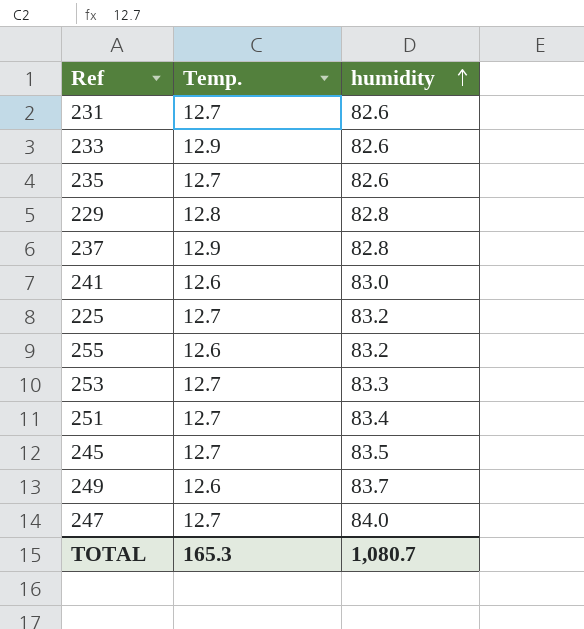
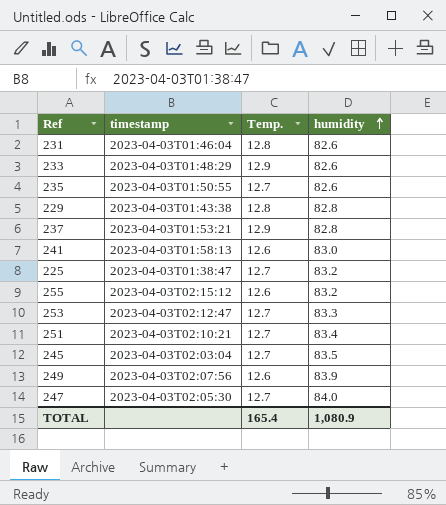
column timestamp | position: none -> 2
231 | Temp.: 12.7 -> 12.8
249 | humidity: 83.7 -> 83.9
TOTAL | Temp.: 165.3 -> 165.4
TOTAL | humidity: 1,080.7 -> 1,080.9

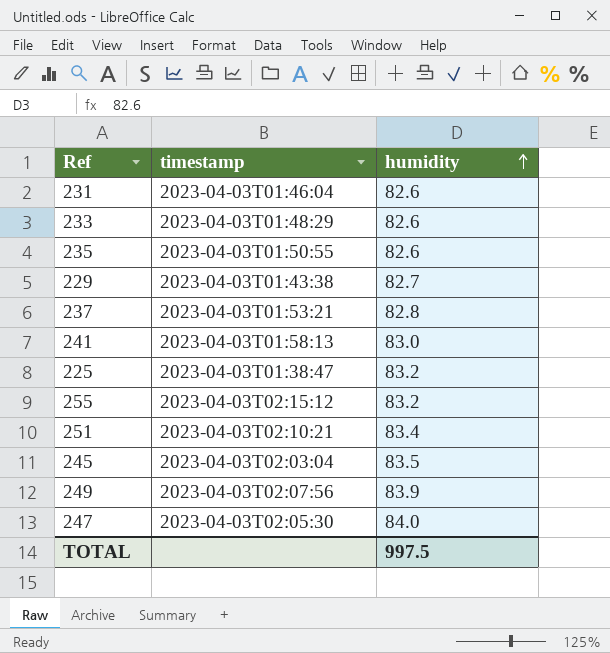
column Temp. | position: 3 -> none
row 253: 2023-04-03T02:12:47 | 12.7 | 83.3 -> none
229 | humidity: 82.8 -> 82.7
TOTAL | humidity: 1,080.9 -> 997.5

